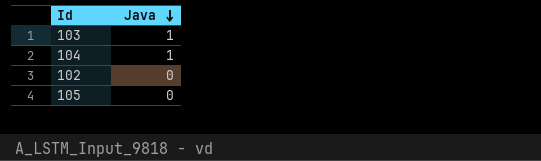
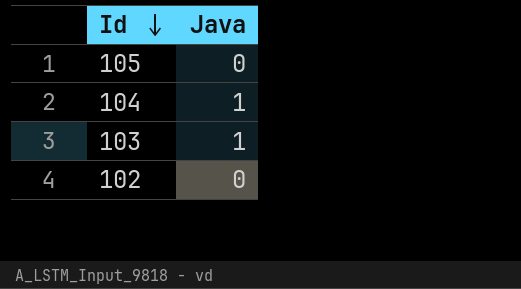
row order: Java descending -> Id descending

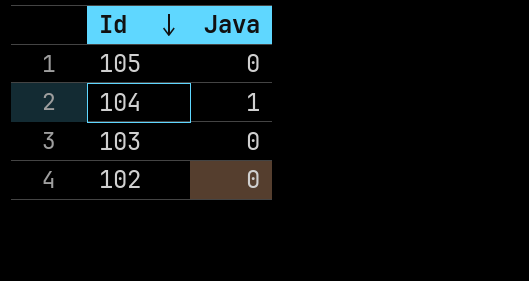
103 | Java: 1 -> 0

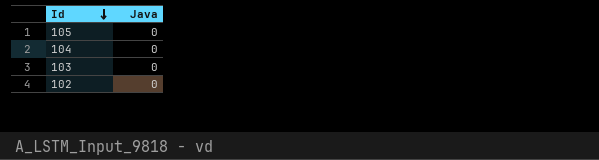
104 | Java: 1 -> 0

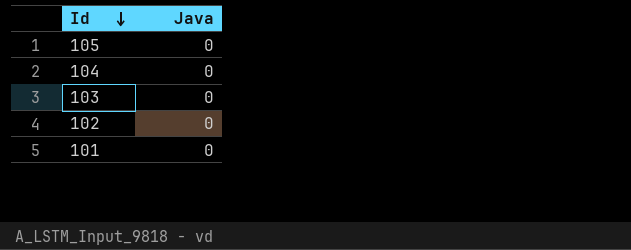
row 101: none -> 0

